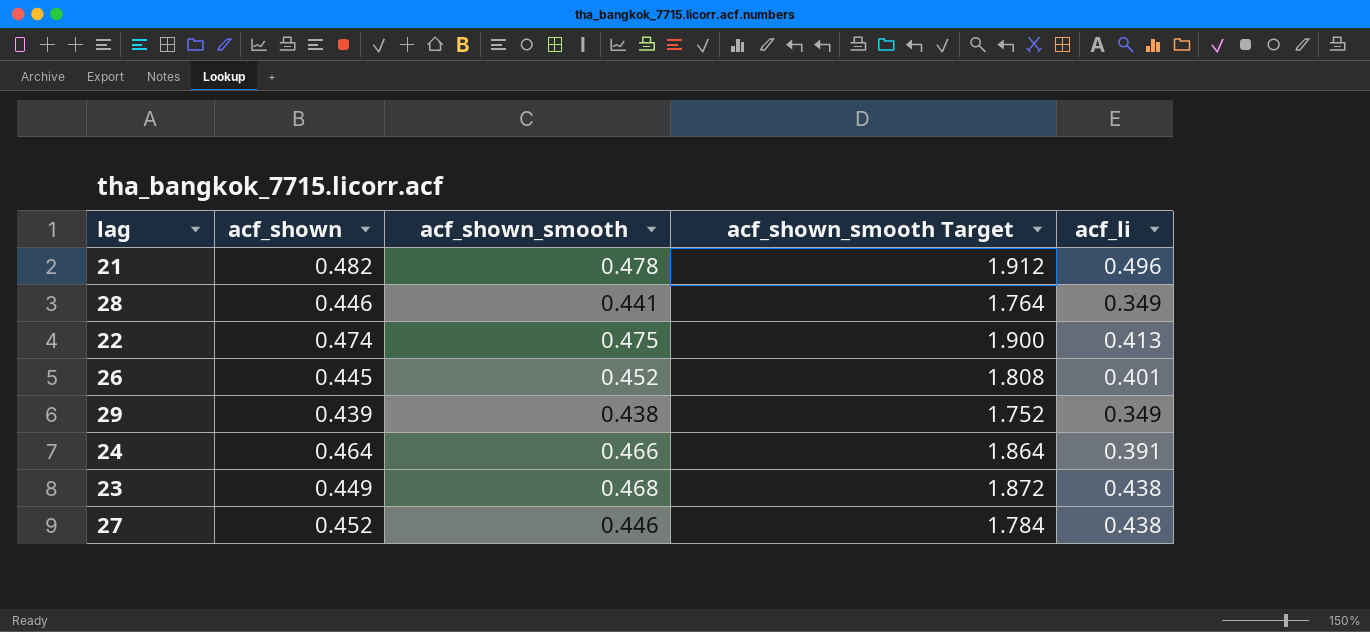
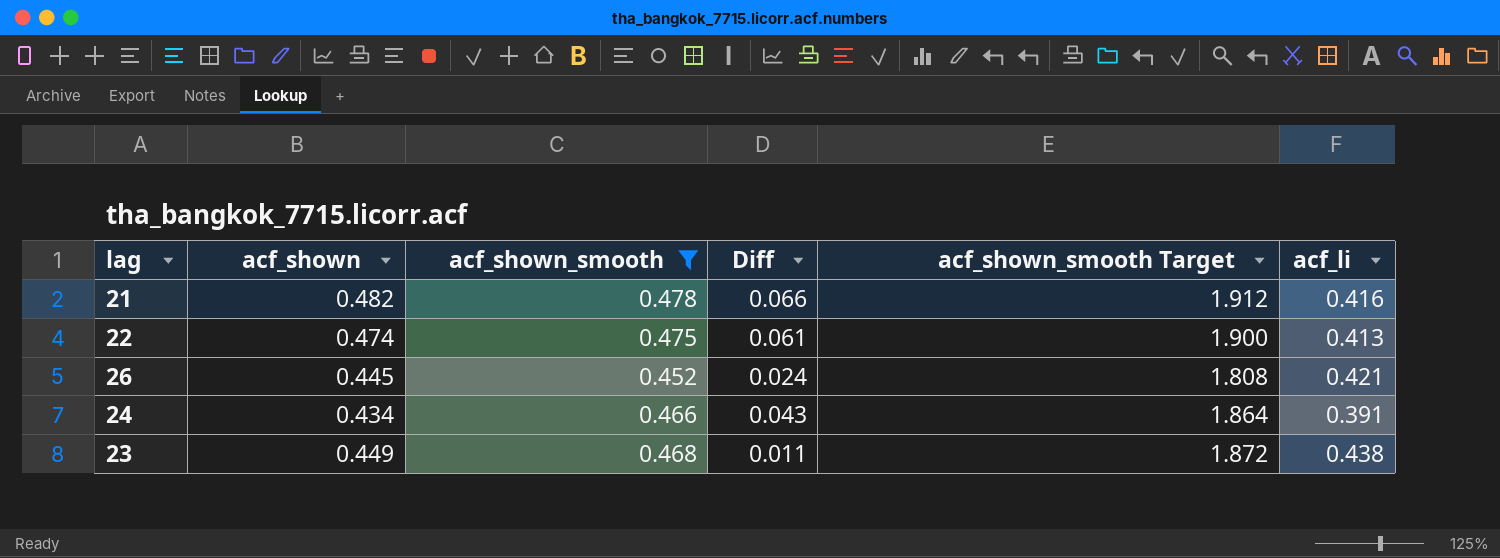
filter: none -> acf_shown_smooth >= 0.452
column Diff | formula: none -> [acf_shown] - [acf_li]
21 | acf_li: 0.496 -> 0.416
26 | acf_li: 0.401 -> 0.421
24 | acf_shown: 0.464 -> 0.434

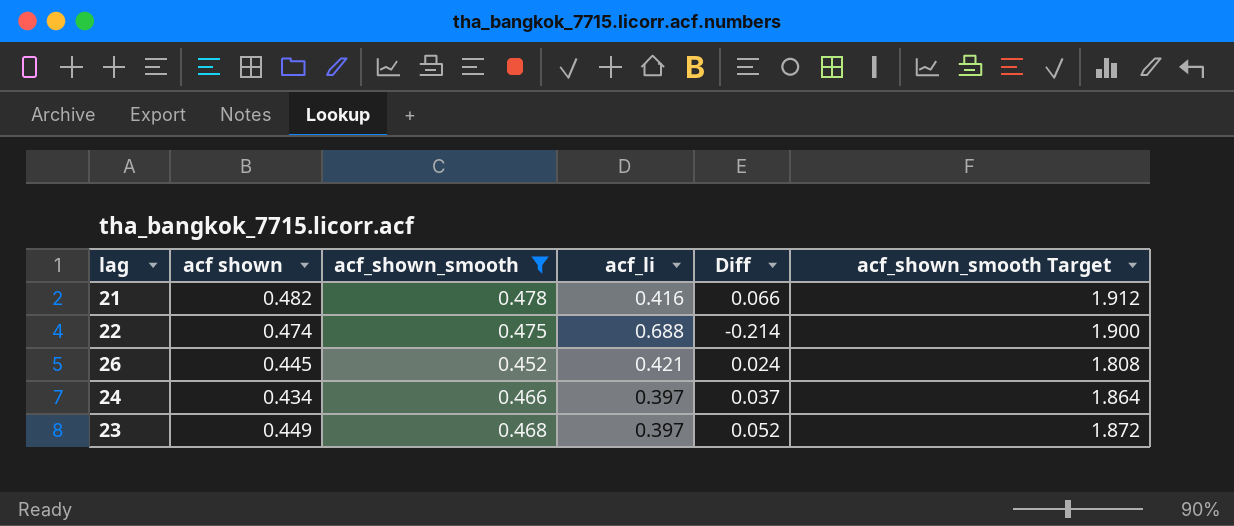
column name: acf_shown -> acf shown
column acf_li | position: 6 -> 4
22 | acf_li: 0.413 -> 0.688
22 | Diff: 0.061 -> -0.214
24 | acf_li: 0.391 -> 0.397
24 | Diff: 0.043 -> 0.037
23 | acf_li: 0.438 -> 0.397
23 | Diff: 0.011 -> 0.052

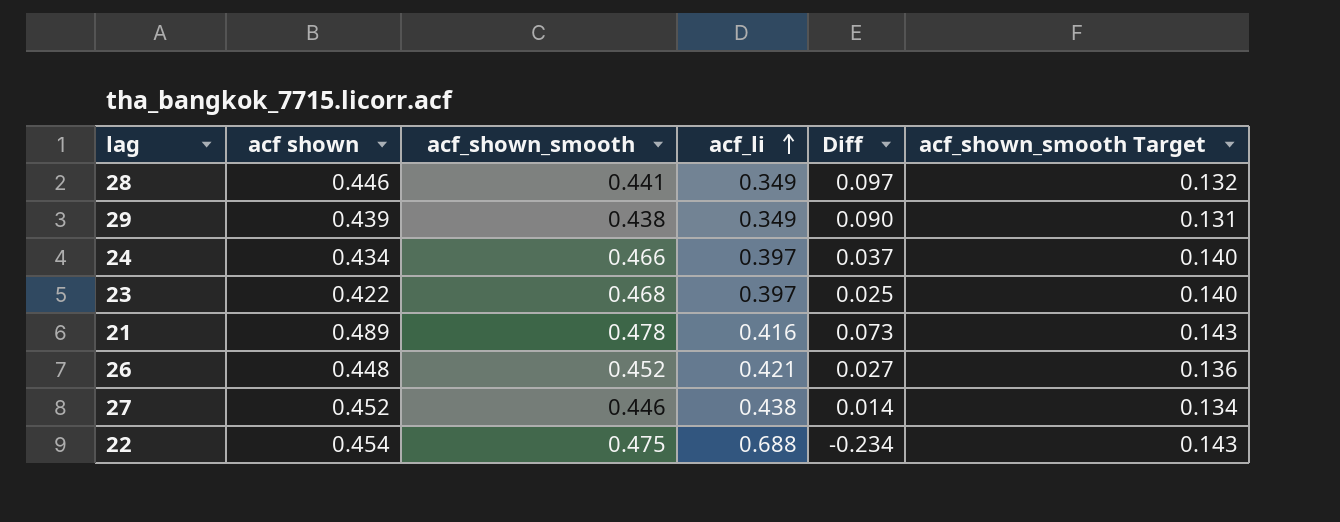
filter: acf_shown_smooth >= 0.452 -> none
row order: none -> acf_li ascending
column acf_shown_smooth Target | formula: [acf_shown_smooth] * 4 -> [acf_shown_smooth] * 0.3
23 | acf shown: 0.449 -> 0.422
23 | Diff: 0.052 -> 0.025
21 | acf shown: 0.482 -> 0.489
21 | Diff: 0.066 -> 0.073
26 | acf shown: 0.445 -> 0.448
26 | Diff: 0.024 -> 0.027
22 | acf shown: 0.474 -> 0.454
22 | Diff: -0.214 -> -0.234

